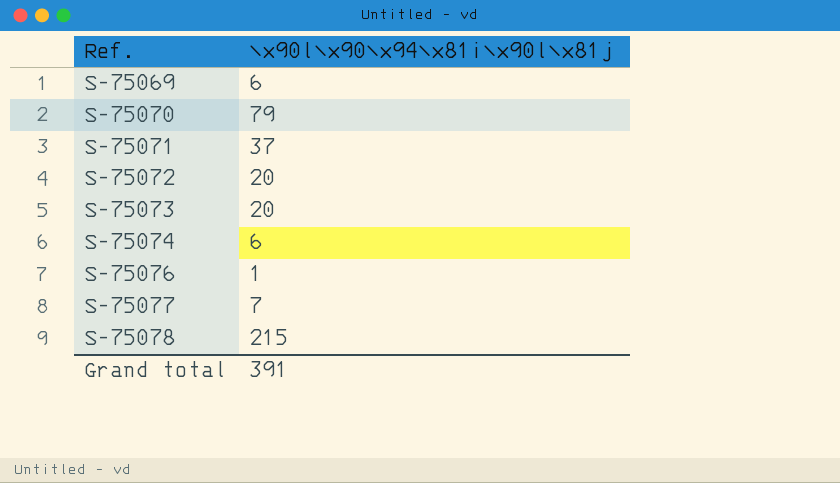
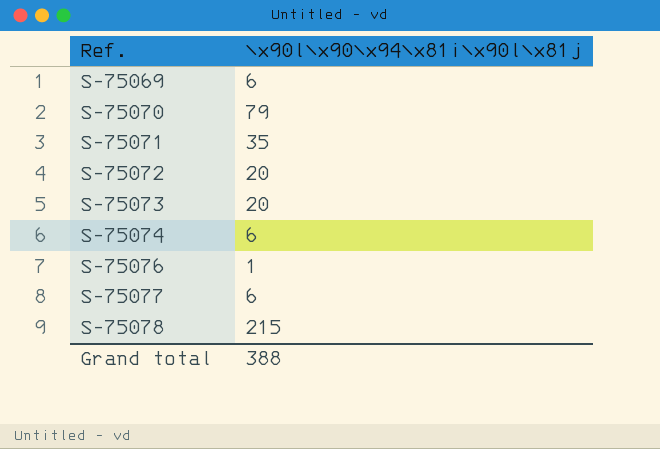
S-75071 | \x90l\x90\x94\x81i\x90l\x81j: 37 -> 35
S-75077 | \x90l\x90\x94\x81i\x90l\x81j: 7 -> 6
Grand total | \x90l\x90\x94\x81i\x90l\x81j: 391 -> 388

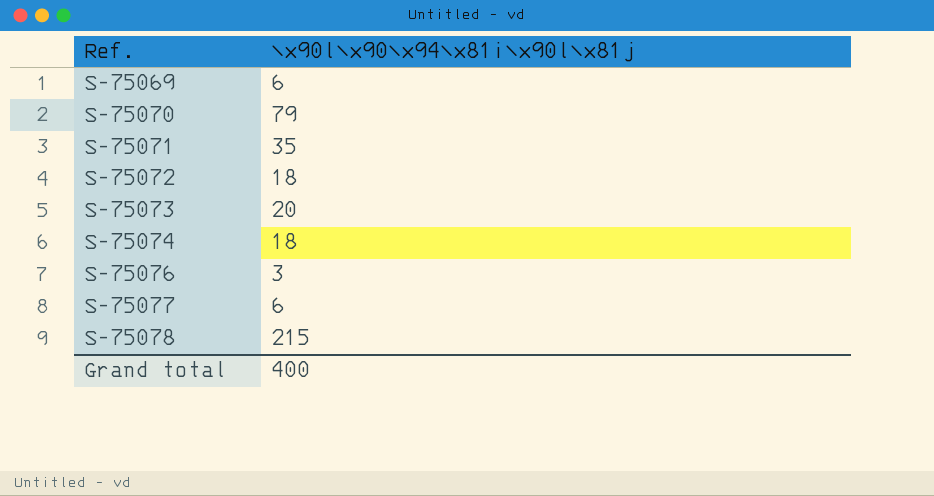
S-75072 | \x90l\x90\x94\x81i\x90l\x81j: 20 -> 18
S-75074 | \x90l\x90\x94\x81i\x90l\x81j: 6 -> 18
S-75076 | \x90l\x90\x94\x81i\x90l\x81j: 1 -> 3
Grand total | \x90l\x90\x94\x81i\x90l\x81j: 388 -> 400

